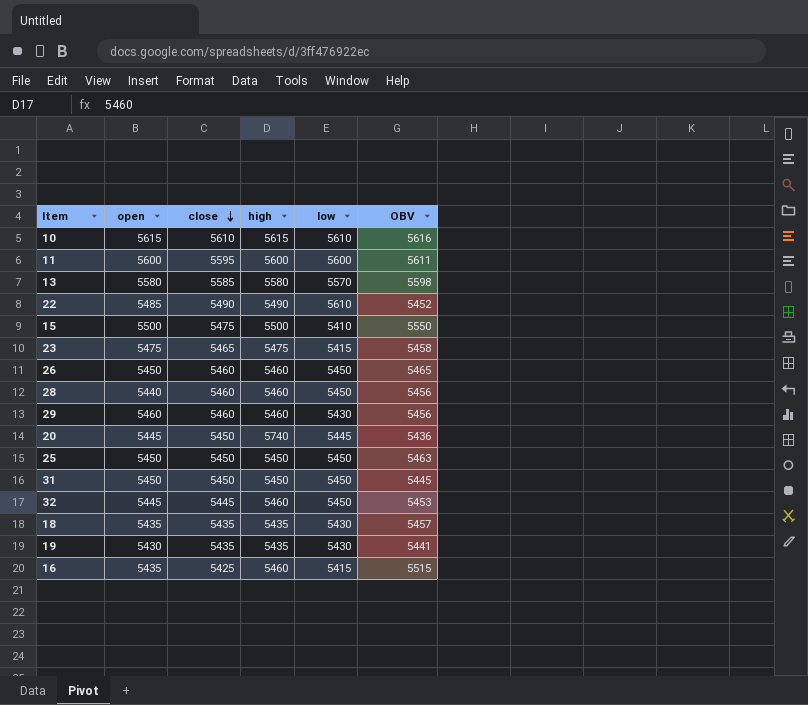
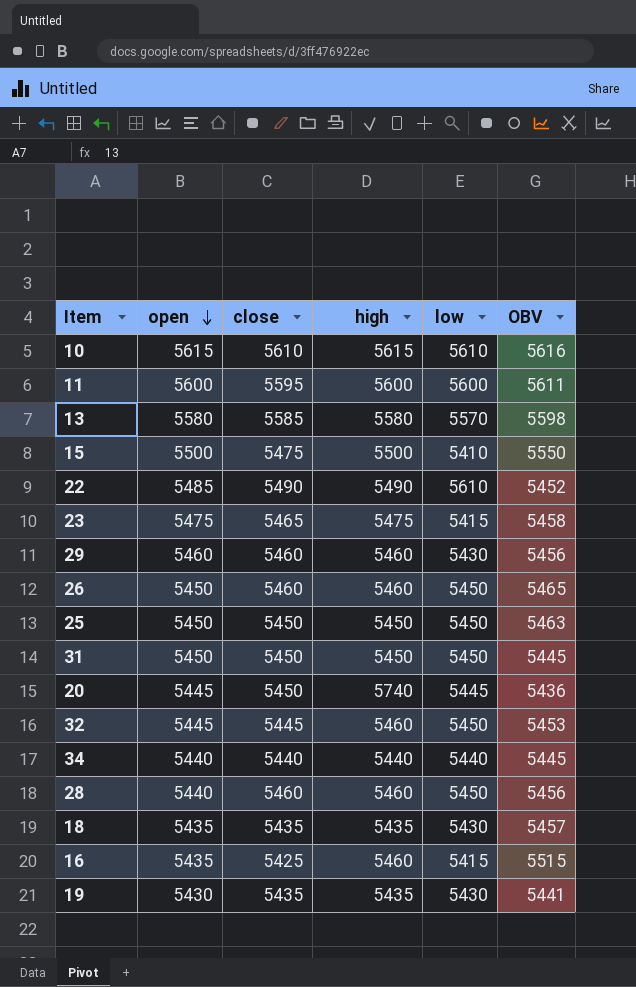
row order: close descending -> open descending
row 34: none -> 5440 | 5440 | 5440 | 5440 | 5445

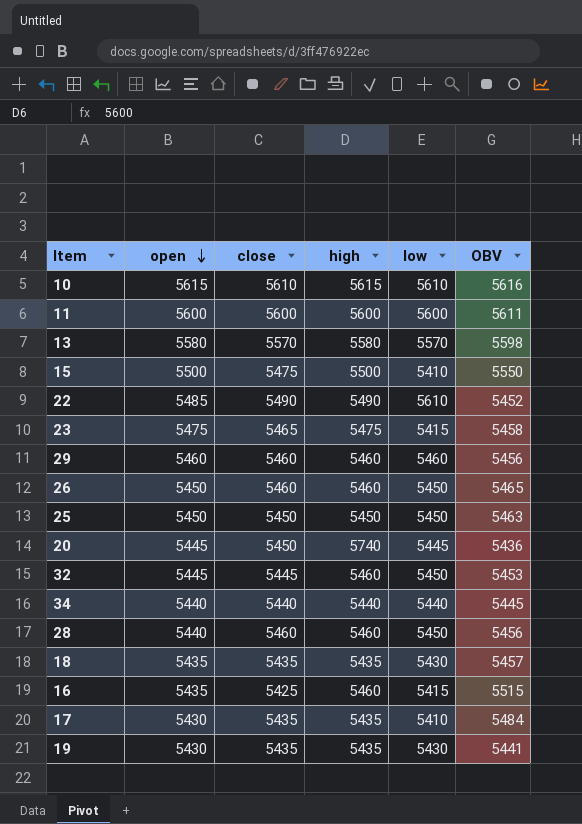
row 31: 5450 | 5450 | 5450 | 5450 | 5445 -> none
11 | close: 5595 -> 5600
13 | close: 5585 -> 5570
29 | low: 5430 -> 5460
row 17: none -> 5430 | 5435 | 5435 | 5410 | 5484

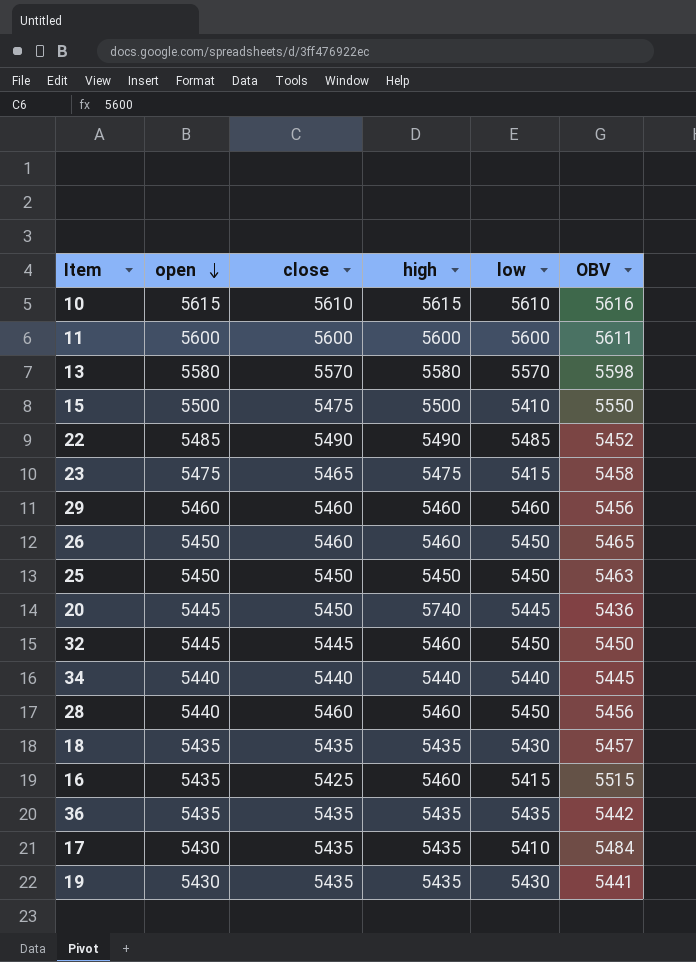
22 | low: 5610 -> 5485
32 | OBV: 5453 -> 5450
row 36: none -> 5435 | 5435 | 5435 | 5435 | 5442

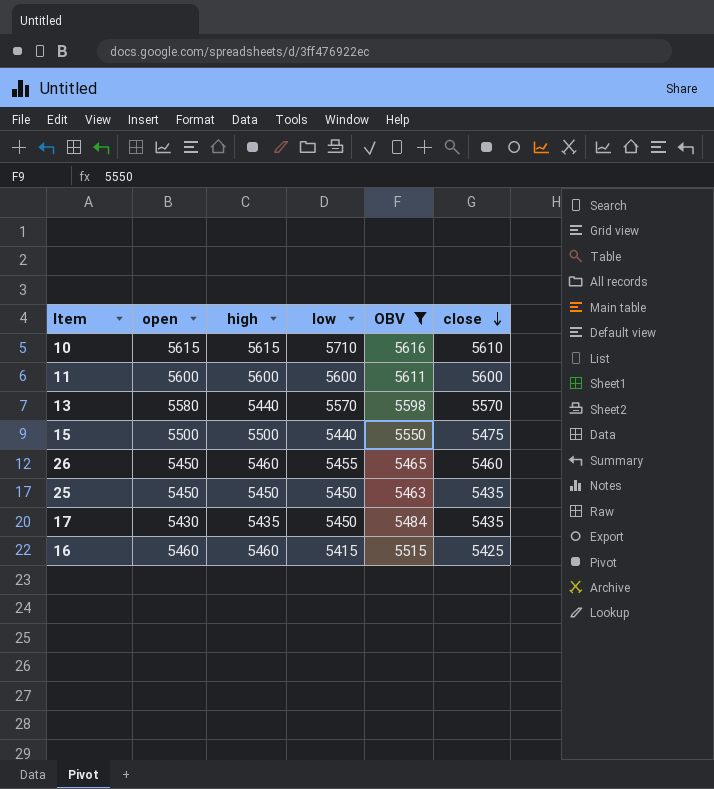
filter: none -> OBV >= 5463
row order: open descending -> close descending
column close | position: 3 -> 6
10 | low: 5610 -> 5710
13 | high: 5580 -> 5440
15 | low: 5410 -> 5440
26 | low: 5450 -> 5455
25 | close: 5450 -> 5435
17 | low: 5410 -> 5450
16 | open: 5435 -> 5460

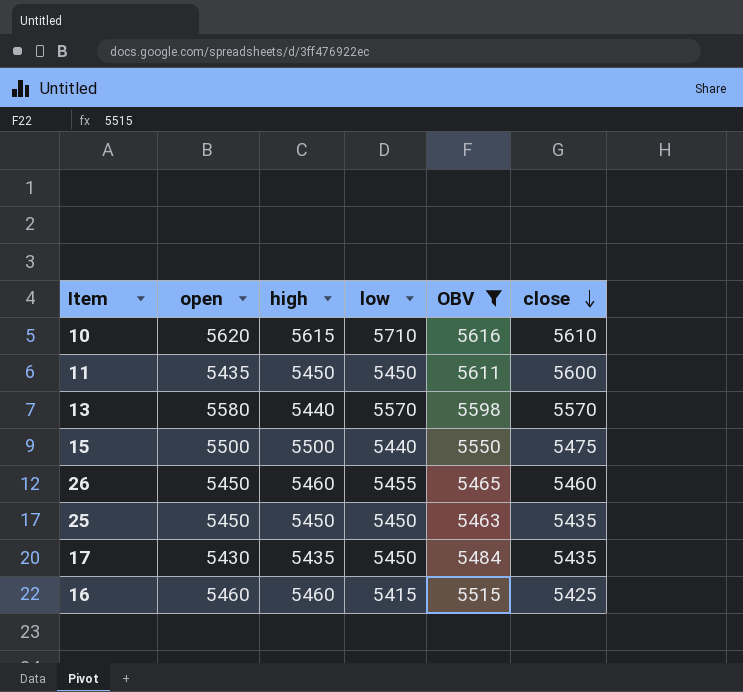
10 | open: 5615 -> 5620
11 | open: 5600 -> 5435
11 | high: 5600 -> 5450
11 | low: 5600 -> 5450

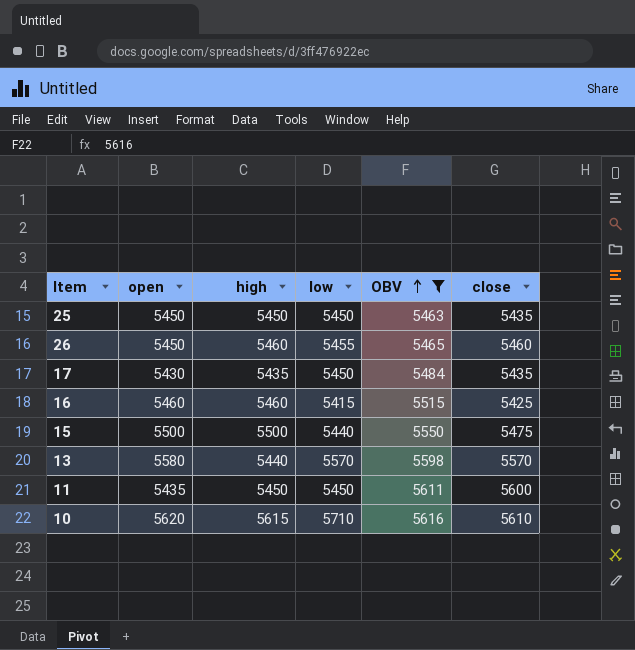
row order: close descending -> OBV ascending

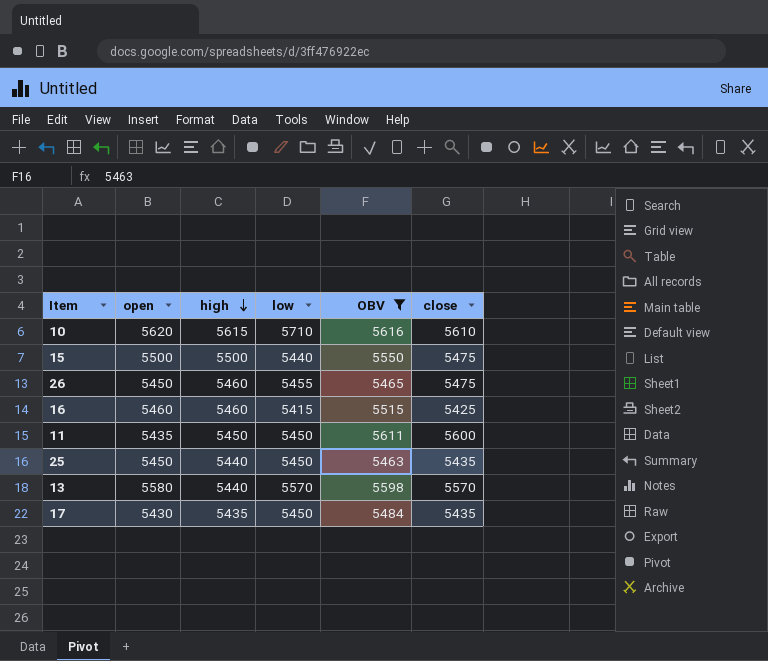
row order: OBV ascending -> high descending
26 | close: 5460 -> 5475
25 | high: 5450 -> 5440

